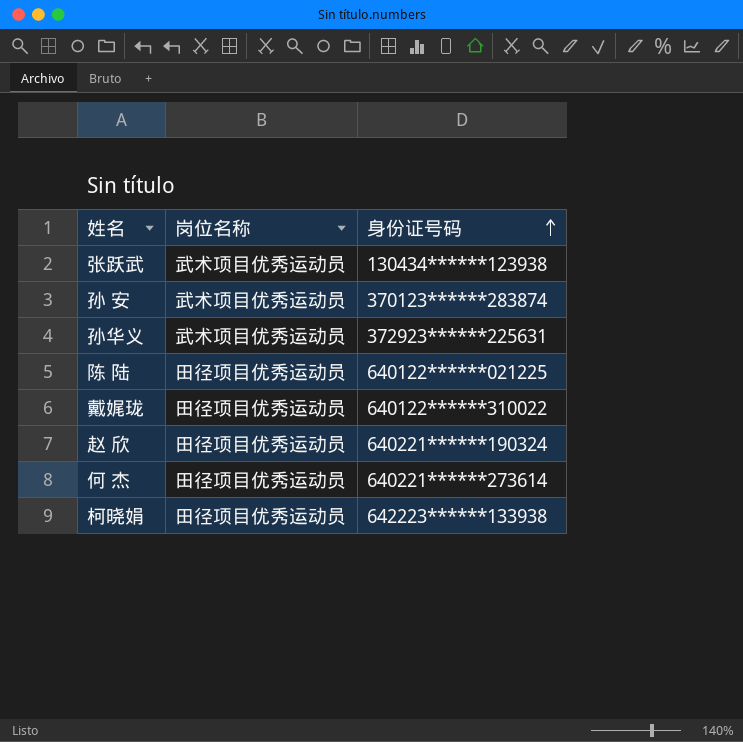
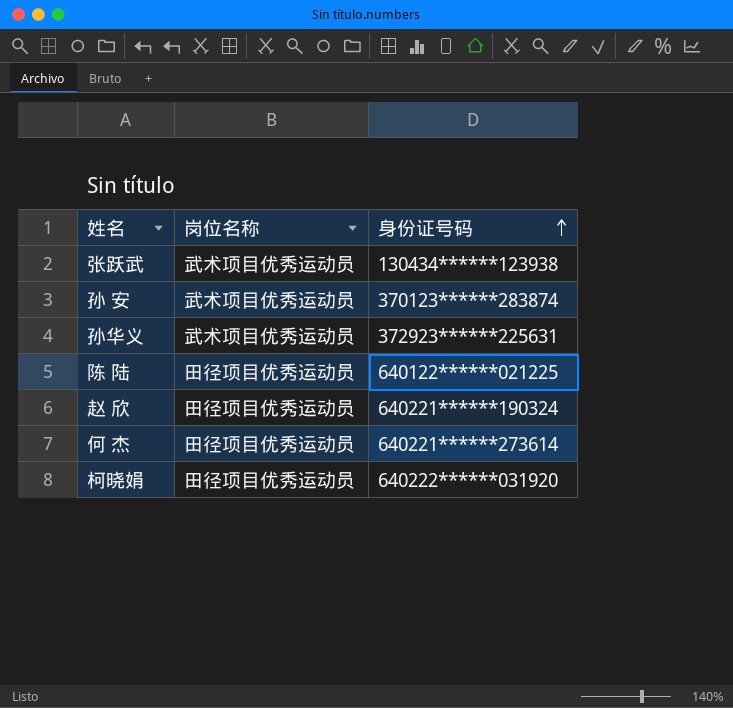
row 戴娓珑: 田径项目优秀运动员 | 640122******310022 -> none
柯晓娟 | 身份证号码: 642223******133938 -> 640222******031920

